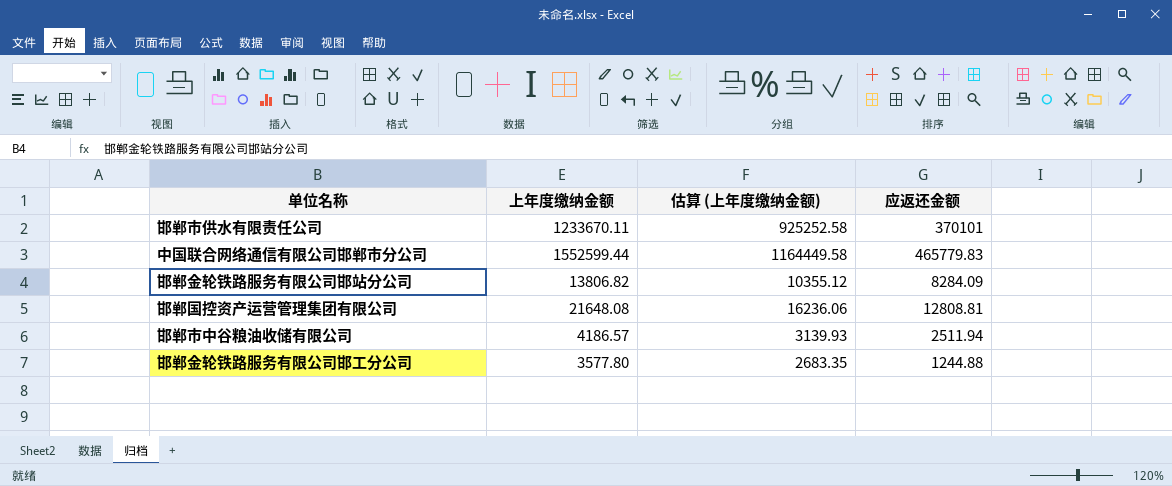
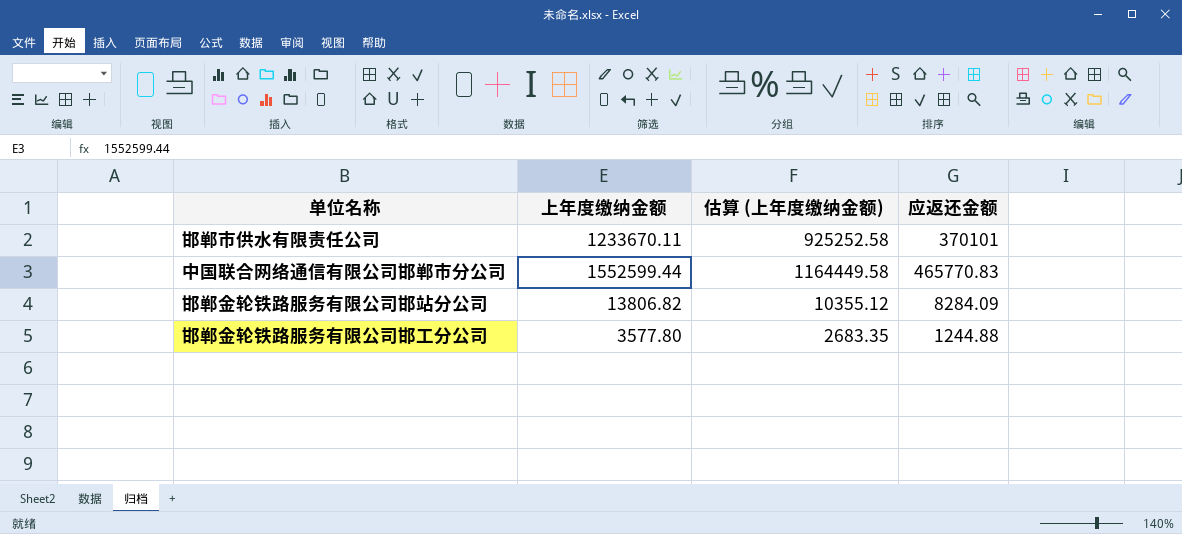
row 邯郸国控资产运营管理集团有限公司: 21648.08 | 16236.06 | 12808.81 -> none
row 邯郸市中谷粮油收储有限公司: 4186.57 | 3139.93 | 2511.94 -> none
中国联合网络通信有限公司邯郸市分公司 | 应返还金额: 465779.83 -> 465770.83

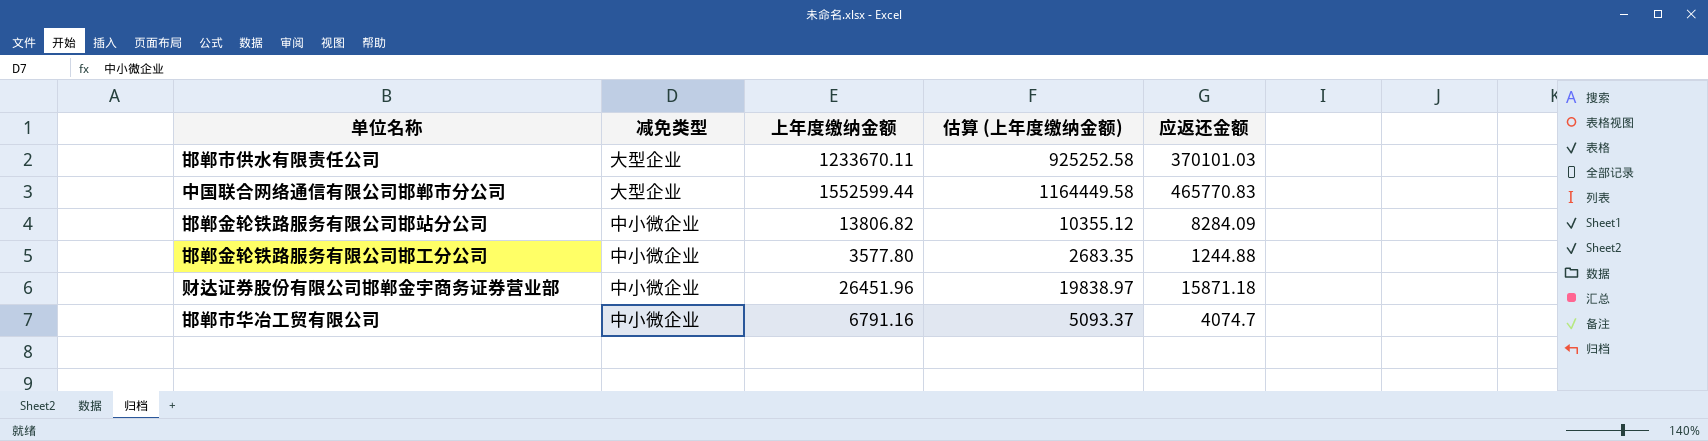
column 减免类型 | position: none -> 2
邯郸市供水有限责任公司 | 应返还金额: 370101 -> 370101.03
row 财达证券股份有限公司邯郸金宇商务证券营业部: none -> 中小微企业 | 26451.96 | 19838.97 | 15871.18
row 邯郸市华冶工贸有限公司: none -> 中小微企业 | 6791.16 | 5093.37 | 4074.7

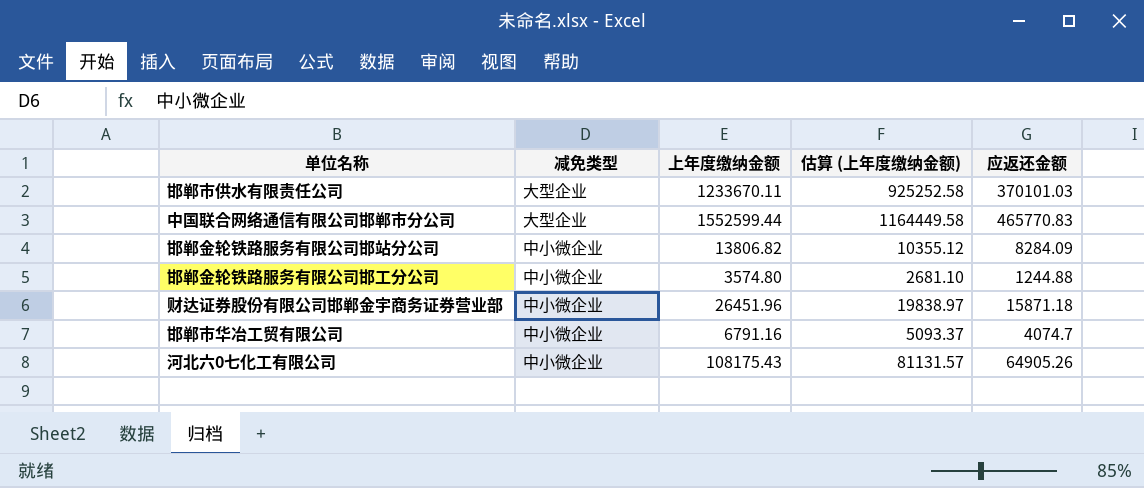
邯郸金轮铁路服务有限公司邯工分公司 | 上年度缴纳金额: 3577.80 -> 3574.80
邯郸金轮铁路服务有限公司邯工分公司 | 估算 (上年度缴纳金额): 2683.35 -> 2681.10
row 河北六0七化工有限公司: none -> 中小微企业 | 108175.43 | 81131.57 | 64905.26

